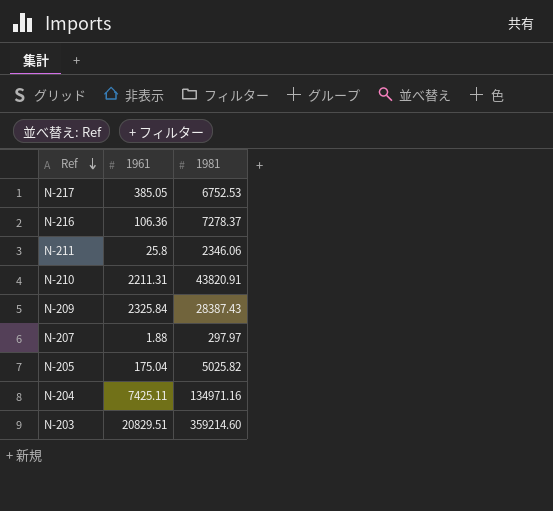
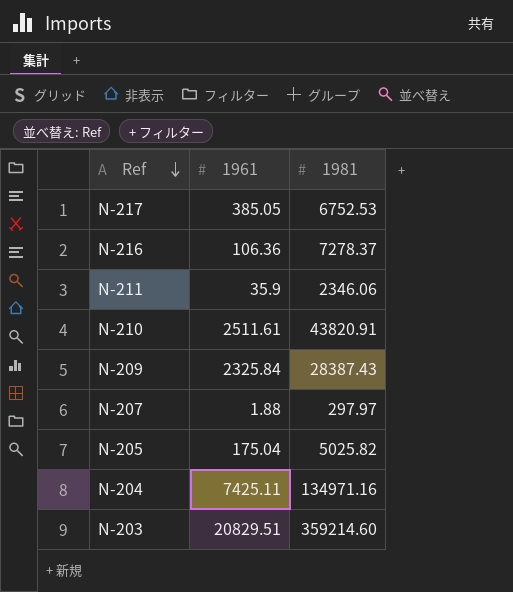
N-211 | 1961: 25.8 -> 35.9
N-210 | 1961: 2211.31 -> 2511.61

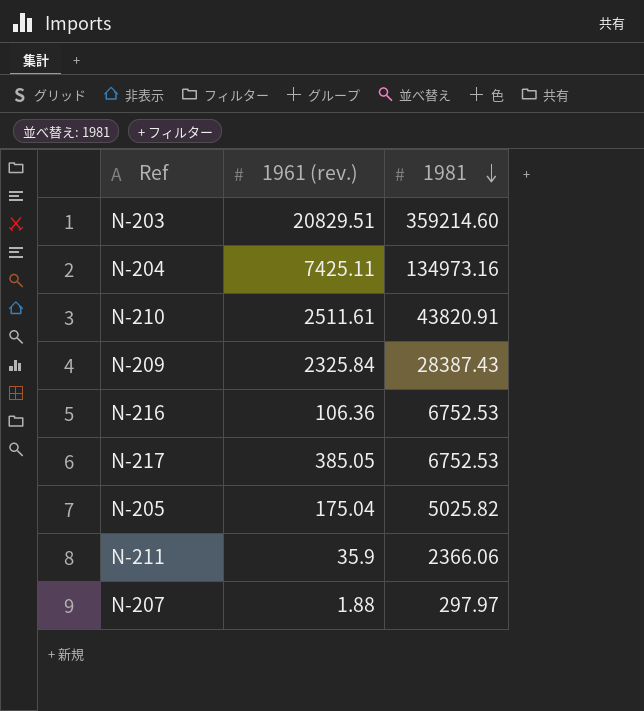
row order: Ref descending -> 1981 descending
column name: 1961 -> 1961 (rev.)
N-204 | 1981: 134971.16 -> 134973.16
N-216 | 1981: 7278.37 -> 6752.53
N-211 | 1981: 2346.06 -> 2366.06

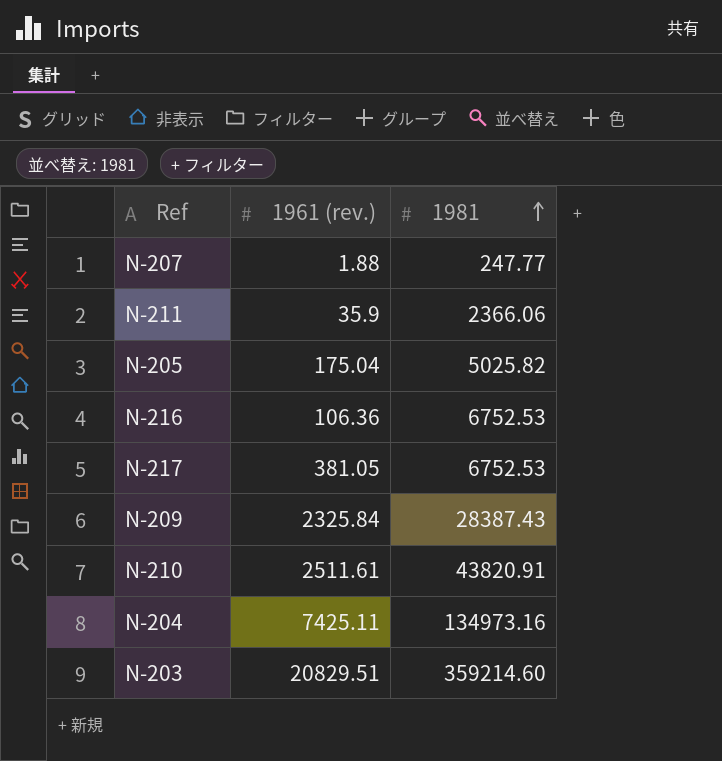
row order: 1981 descending -> 1981 ascending
N-207 | 1981: 297.97 -> 247.77
N-217 | 1961 (rev.): 385.05 -> 381.05

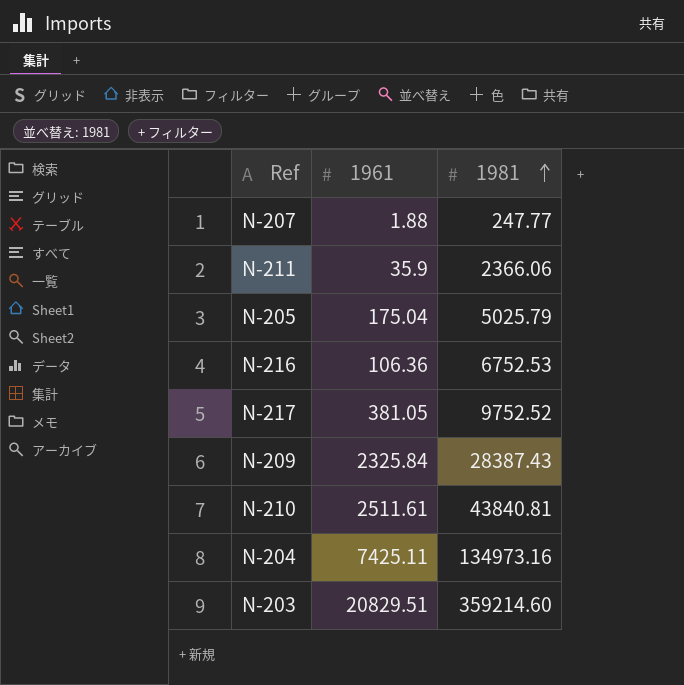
column name: 1961 (rev.) -> 1961
N-205 | 1981: 5025.82 -> 5025.79
N-217 | 1981: 6752.53 -> 9752.52
N-210 | 1981: 43820.91 -> 43840.81

